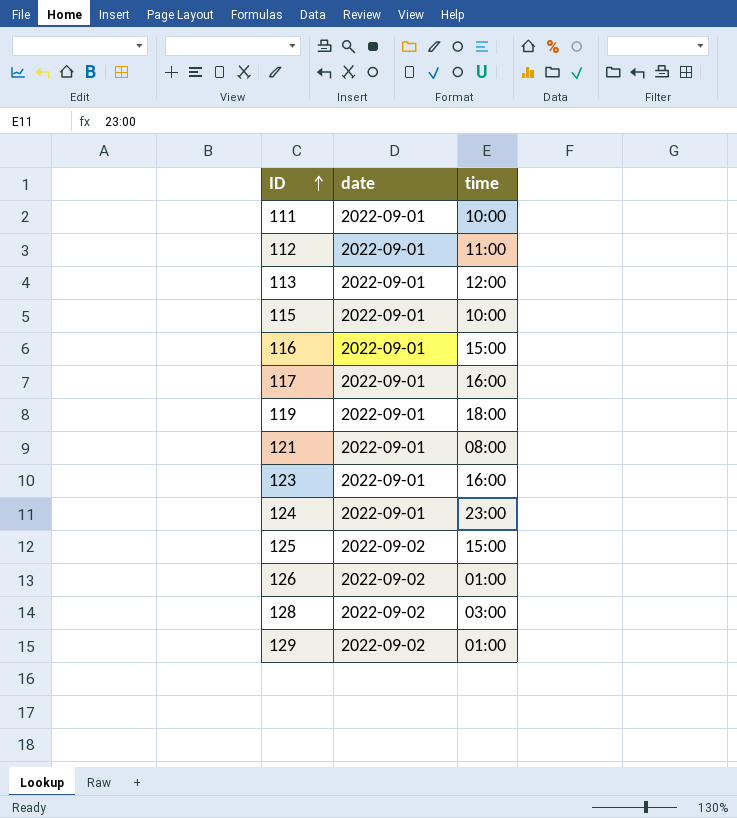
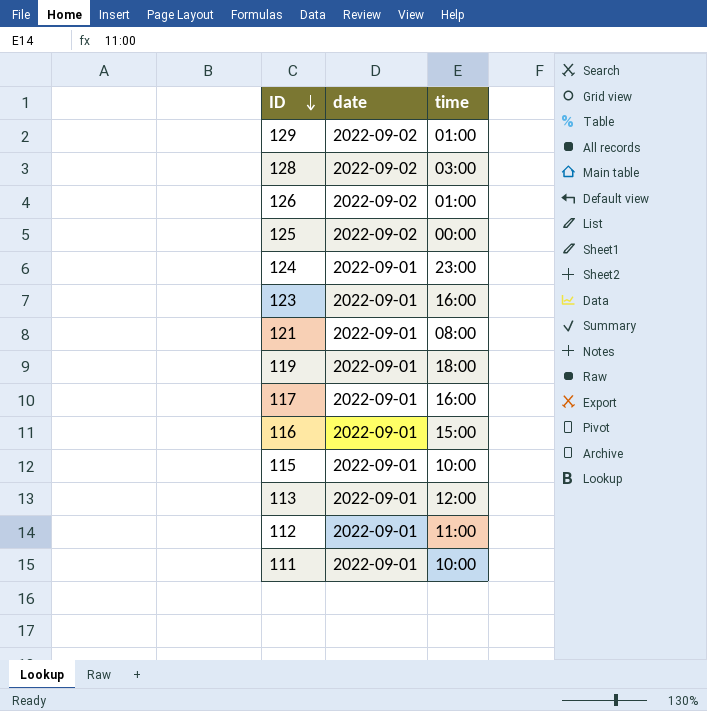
row order: ID ascending -> ID descending
125 | time: 15:00 -> 00:00

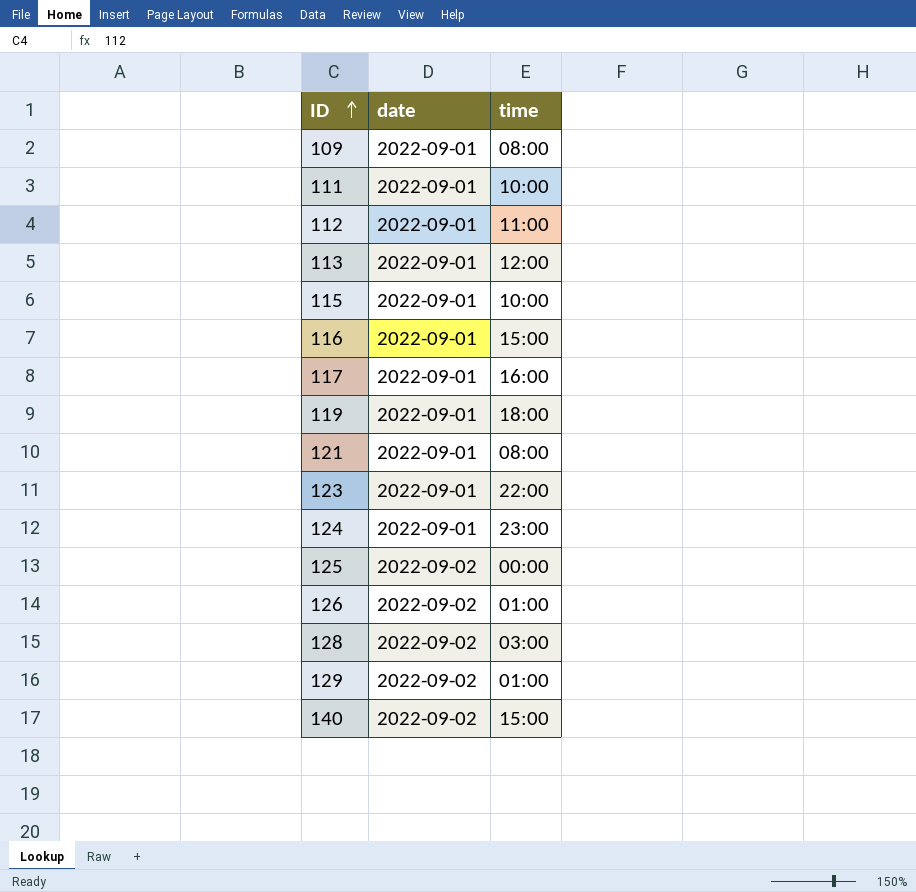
row order: ID descending -> ID ascending
row 109: none -> 2022-09-01 | 08:00
123 | time: 16:00 -> 22:00
row 140: none -> 2022-09-02 | 15:00

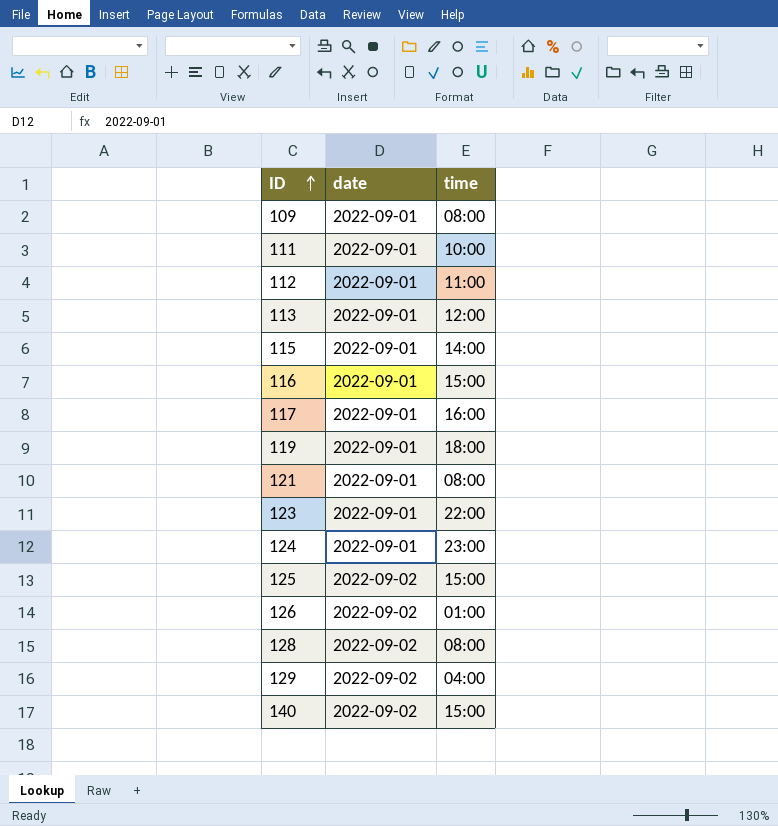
115 | time: 10:00 -> 14:00
125 | time: 00:00 -> 15:00
128 | time: 03:00 -> 08:00
129 | time: 01:00 -> 04:00

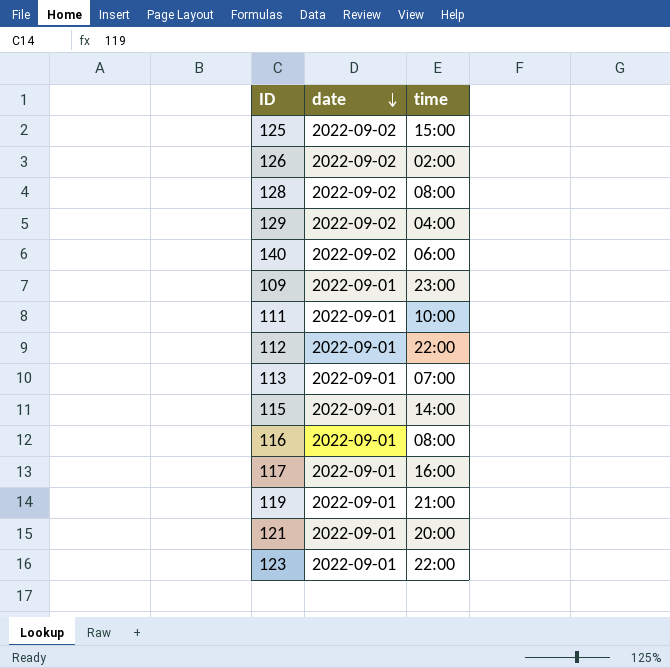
row order: ID ascending -> date descending
row 124: 2022-09-01 | 23:00 -> none
126 | time: 01:00 -> 02:00
140 | time: 15:00 -> 06:00
109 | time: 08:00 -> 23:00
112 | time: 11:00 -> 22:00
113 | time: 12:00 -> 07:00
116 | time: 15:00 -> 08:00
119 | time: 18:00 -> 21:00
121 | time: 08:00 -> 20:00

